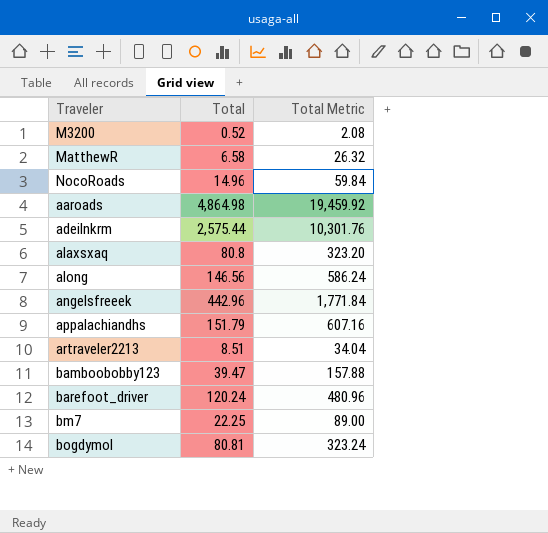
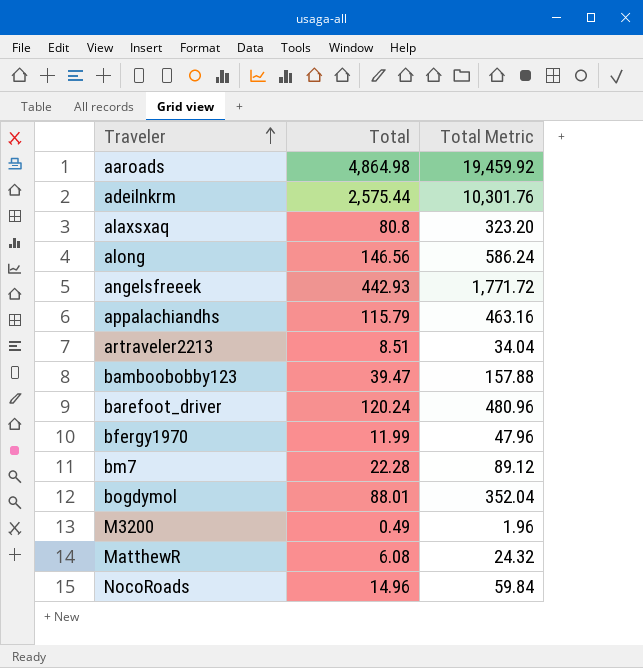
row order: none -> Traveler ascending
angelsfreeek | Total: 442.96 -> 442.93
angelsfreeek | Total Metric: 1,771.84 -> 1,771.72
appalachiandhs | Total: 151.79 -> 115.79
appalachiandhs | Total Metric: 607.16 -> 463.16
row bfergy1970: none -> 11.99 | 47.96
bm7 | Total: 22.25 -> 22.28
bm7 | Total Metric: 89.00 -> 89.12
bogdymol | Total: 80.81 -> 88.01
bogdymol | Total Metric: 323.24 -> 352.04
M3200 | Total: 0.52 -> 0.49
M3200 | Total Metric: 2.08 -> 1.96
MatthewR | Total: 6.58 -> 6.08
MatthewR | Total Metric: 26.32 -> 24.32

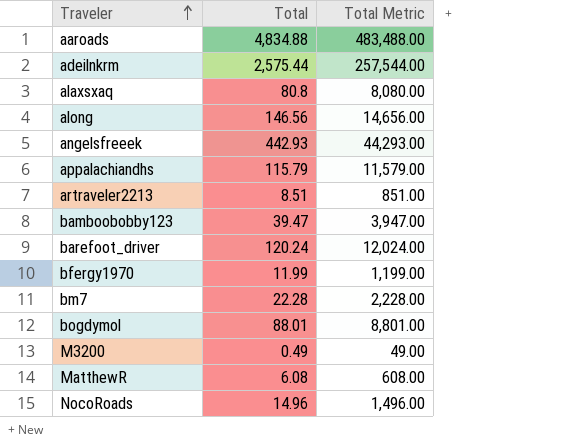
column Total Metric | formula: [Total] * 4 -> [Total] * 100
aaroads | Total: 4,864.98 -> 4,834.88

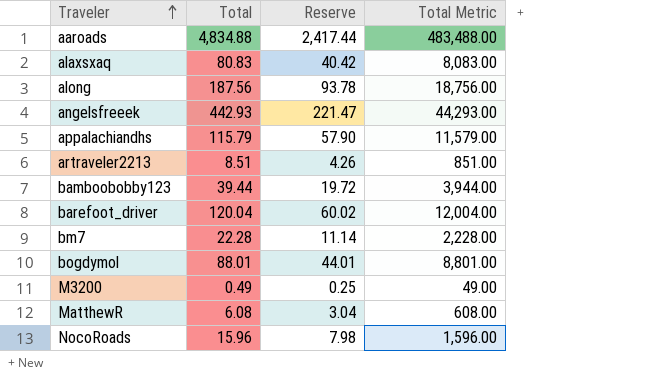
column Reserve | formula: none -> [Total] * 0.5
row adeilnkrm: 2,575.44 | 257,544.00 -> none
row bfergy1970: 11.99 | 1,199.00 -> none
alaxsxaq | Total: 80.8 -> 80.83
alaxsxaq | Total Metric: 8,080.00 -> 8,083.00
along | Total: 146.56 -> 187.56
along | Total Metric: 14,656.00 -> 18,756.00
bamboobobby123 | Total: 39.47 -> 39.44
bamboobobby123 | Total Metric: 3,947.00 -> 3,944.00
barefoot_driver | Total: 120.24 -> 120.04
barefoot_driver | Total Metric: 12,024.00 -> 12,004.00
NocoRoads | Total: 14.96 -> 15.96
NocoRoads | Total Metric: 1,496.00 -> 1,596.00

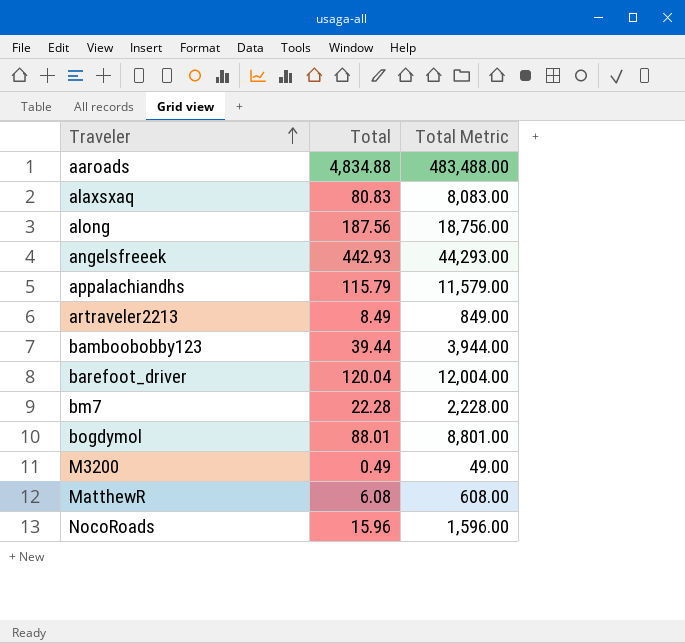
column Reserve | formula: [Total] * 0.5 -> none
artraveler2213 | Total: 8.51 -> 8.49
artraveler2213 | Total Metric: 851.00 -> 849.00

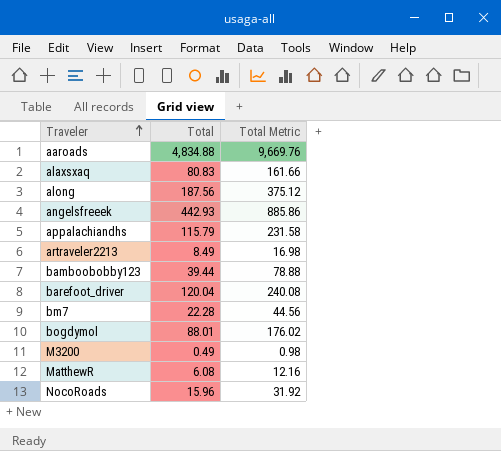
column Total Metric | formula: [Total] * 100 -> [Total] * 2

